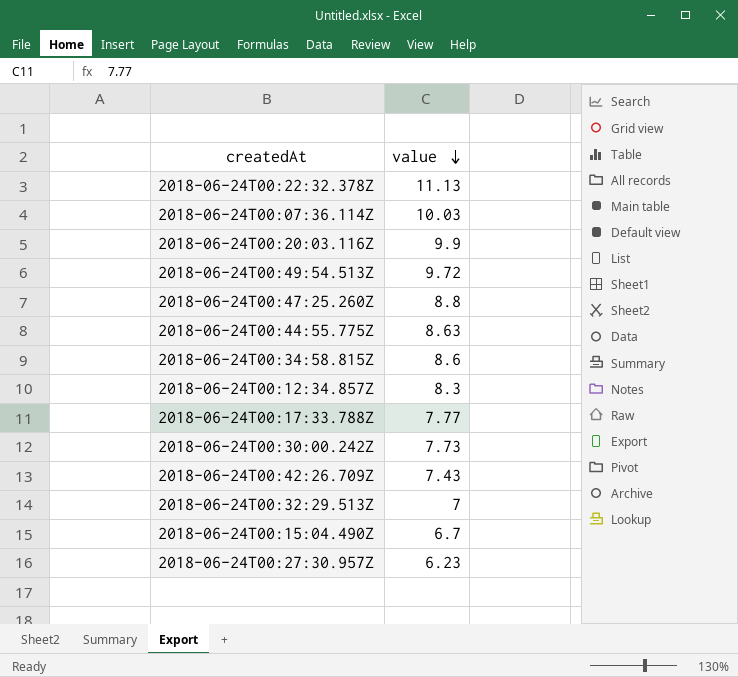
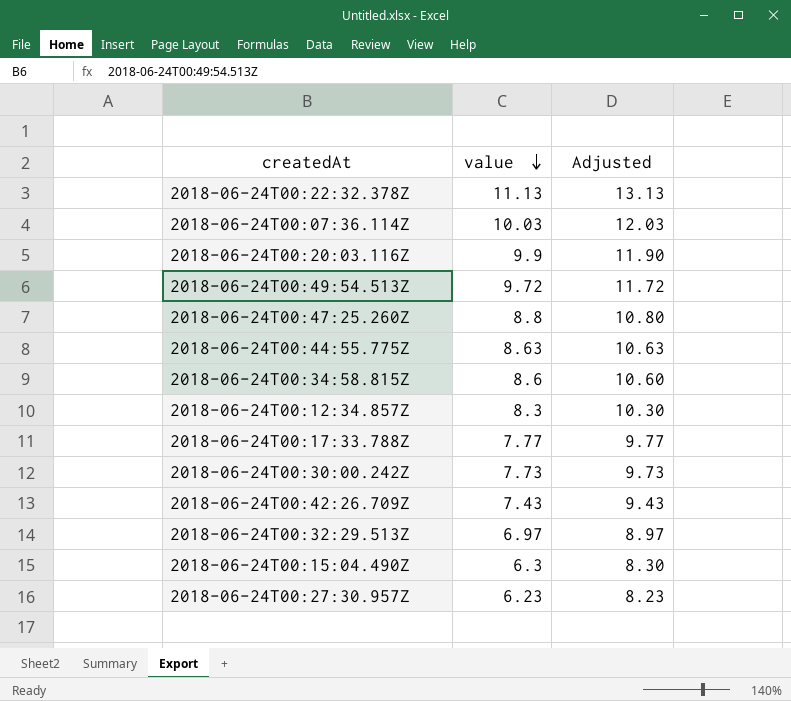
column Adjusted | formula: none -> [value] + 2
2018-06-24T00:32:29.513Z | value: 7 -> 6.97
2018-06-24T00:15:04.490Z | value: 6.7 -> 6.3

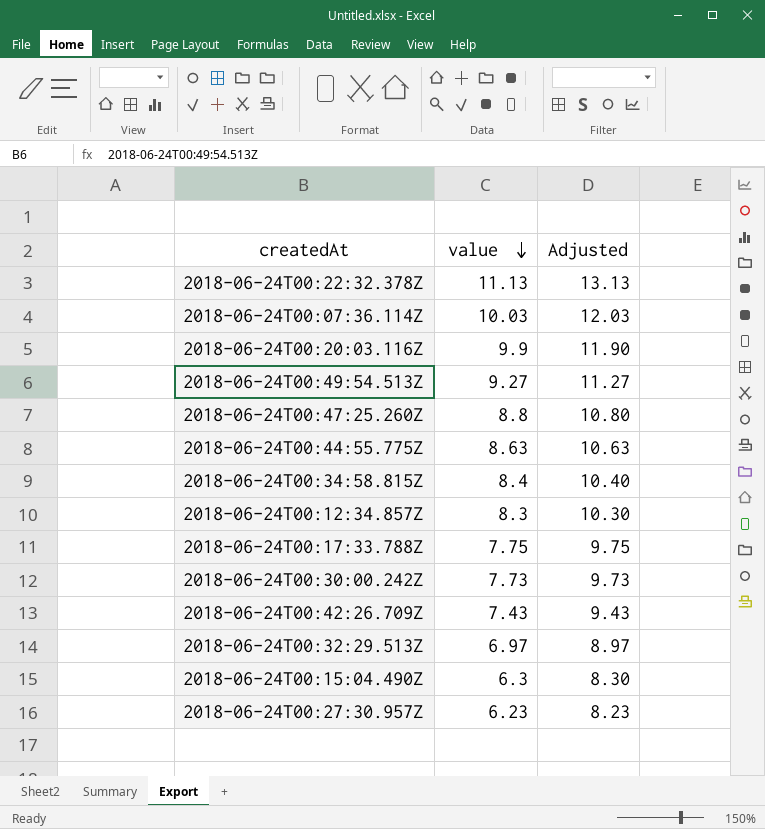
2018-06-24T00:49:54.513Z | value: 9.72 -> 9.27
2018-06-24T00:49:54.513Z | Adjusted: 11.72 -> 11.27
2018-06-24T00:34:58.815Z | value: 8.6 -> 8.4
2018-06-24T00:34:58.815Z | Adjusted: 10.60 -> 10.40
2018-06-24T00:17:33.788Z | value: 7.77 -> 7.75
2018-06-24T00:17:33.788Z | Adjusted: 9.77 -> 9.75

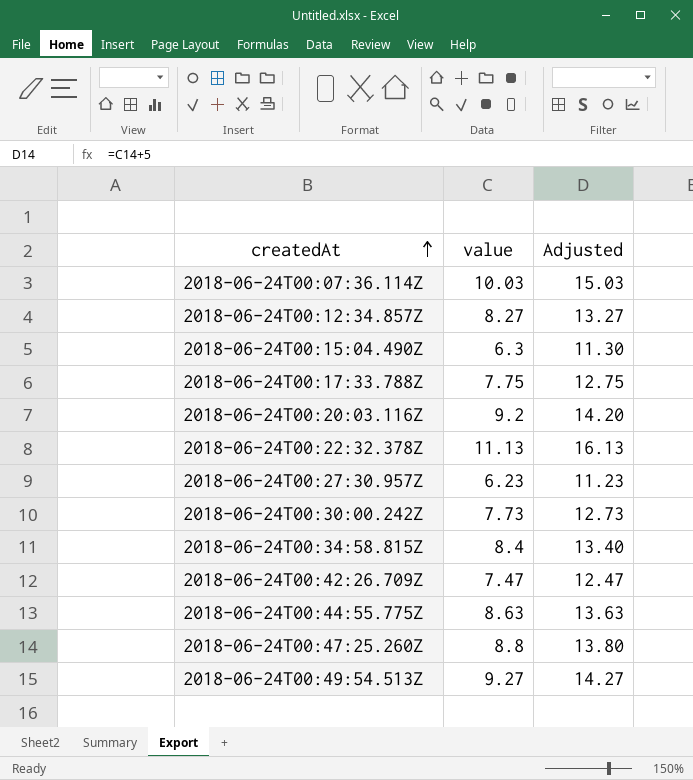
row order: value descending -> createdAt ascending
column Adjusted | formula: [value] + 2 -> [value] + 5
row 2018-06-24T00:32:29.513Z: 6.97 | 8.97 -> none
2018-06-24T00:12:34.857Z | value: 8.3 -> 8.27
2018-06-24T00:20:03.116Z | value: 9.9 -> 9.2
2018-06-24T00:42:26.709Z | value: 7.43 -> 7.47

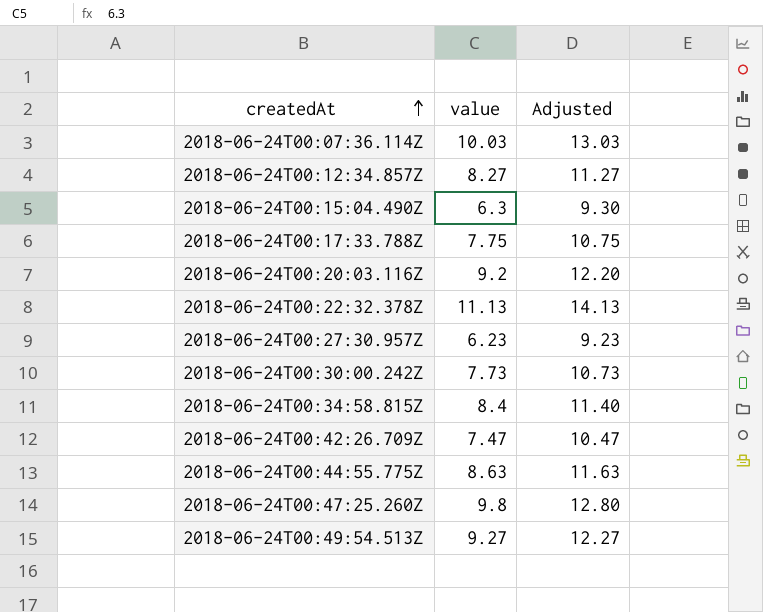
column Adjusted | formula: [value] + 5 -> [value] + 3
2018-06-24T00:47:25.260Z | value: 8.8 -> 9.8

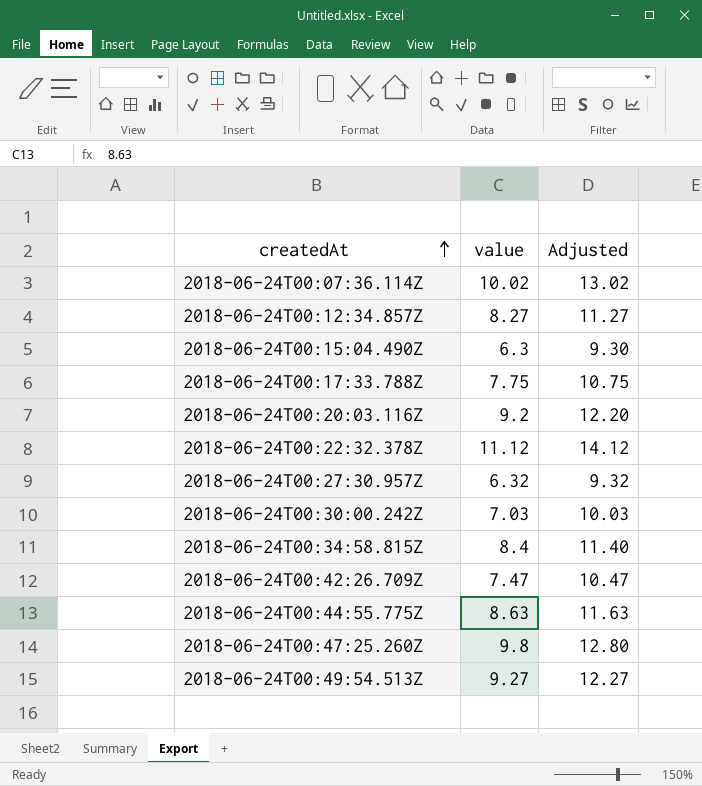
2018-06-24T00:07:36.114Z | value: 10.03 -> 10.02
2018-06-24T00:07:36.114Z | Adjusted: 13.03 -> 13.02
2018-06-24T00:22:32.378Z | value: 11.13 -> 11.12
2018-06-24T00:22:32.378Z | Adjusted: 14.13 -> 14.12
2018-06-24T00:27:30.957Z | value: 6.23 -> 6.32
2018-06-24T00:27:30.957Z | Adjusted: 9.23 -> 9.32
2018-06-24T00:30:00.242Z | value: 7.73 -> 7.03
2018-06-24T00:30:00.242Z | Adjusted: 10.73 -> 10.03

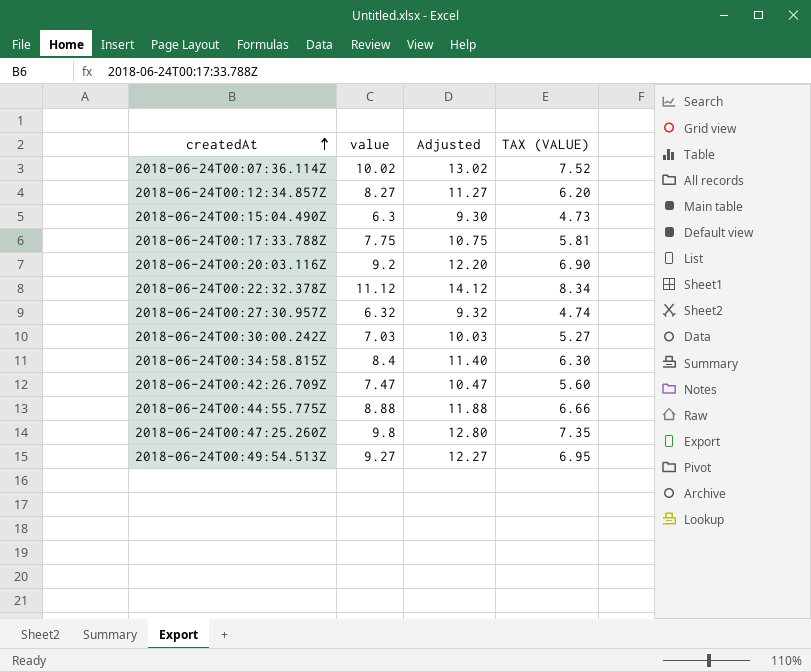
column TAX (VALUE) | formula: none -> [value] * 0.75
2018-06-24T00:44:55.775Z | value: 8.63 -> 8.88
2018-06-24T00:44:55.775Z | Adjusted: 11.63 -> 11.88

